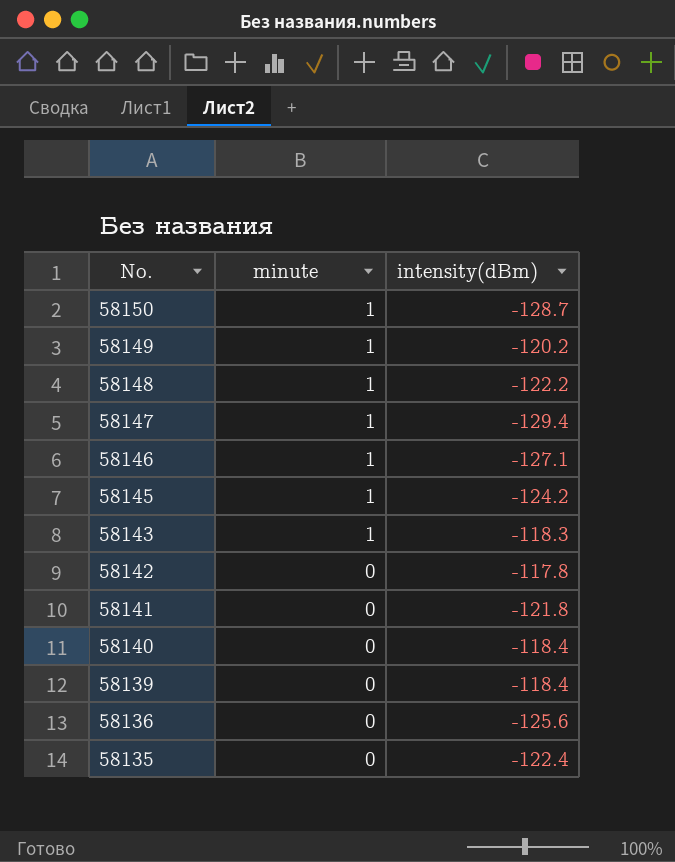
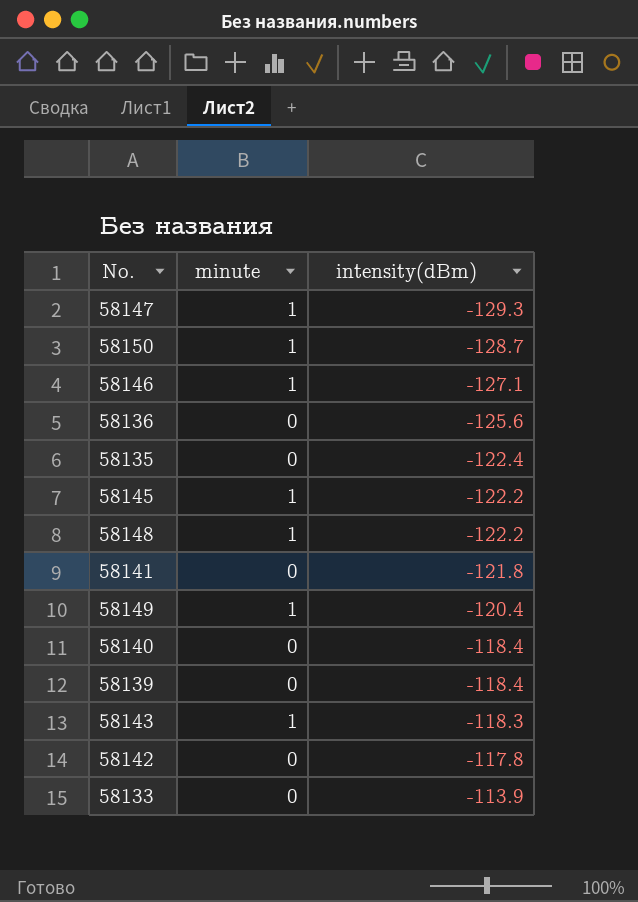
row order: No. descending -> intensity(dBm) ascending
58147 | intensity(dBm): -129.4 -> -129.3
58145 | intensity(dBm): -124.2 -> -122.2
58149 | intensity(dBm): -120.2 -> -120.4
row 58133: none -> 0 | -113.9

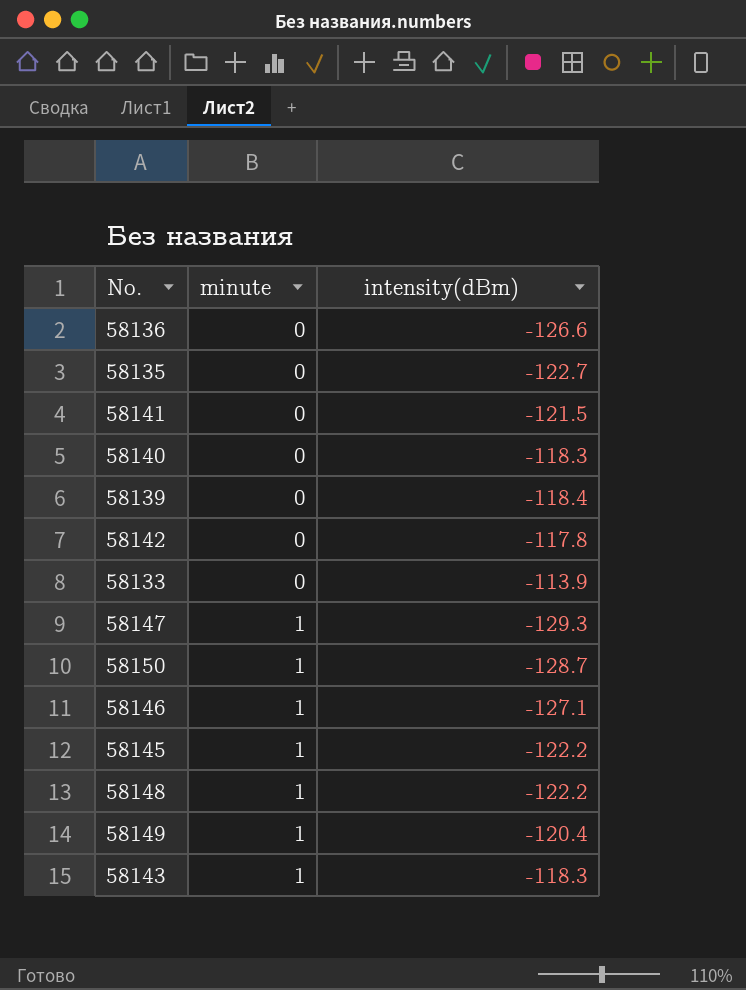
row order: intensity(dBm) ascending -> minute ascending
58136 | intensity(dBm): -125.6 -> -126.6
58135 | intensity(dBm): -122.4 -> -122.7
58141 | intensity(dBm): -121.8 -> -121.5
58140 | intensity(dBm): -118.4 -> -118.3

